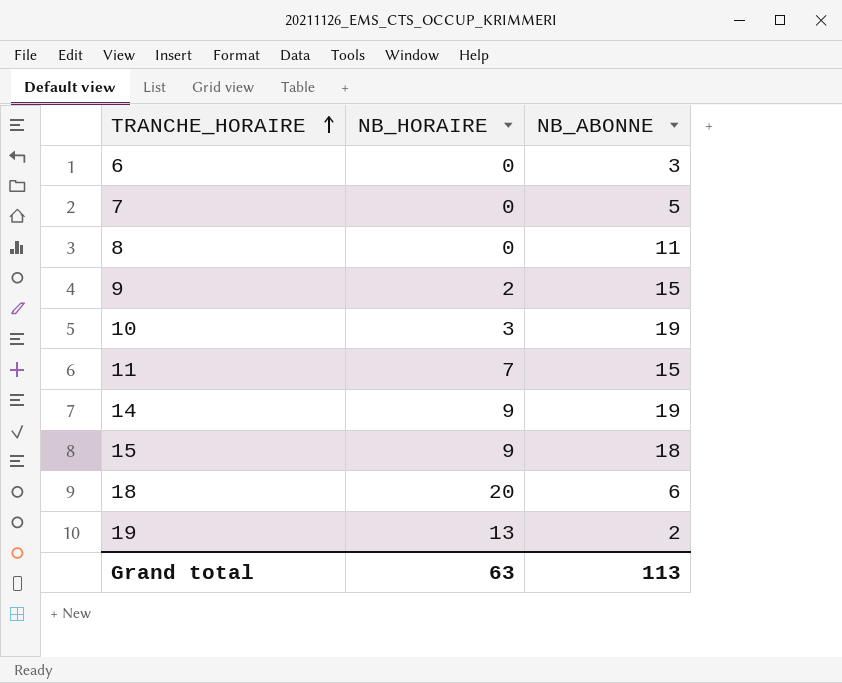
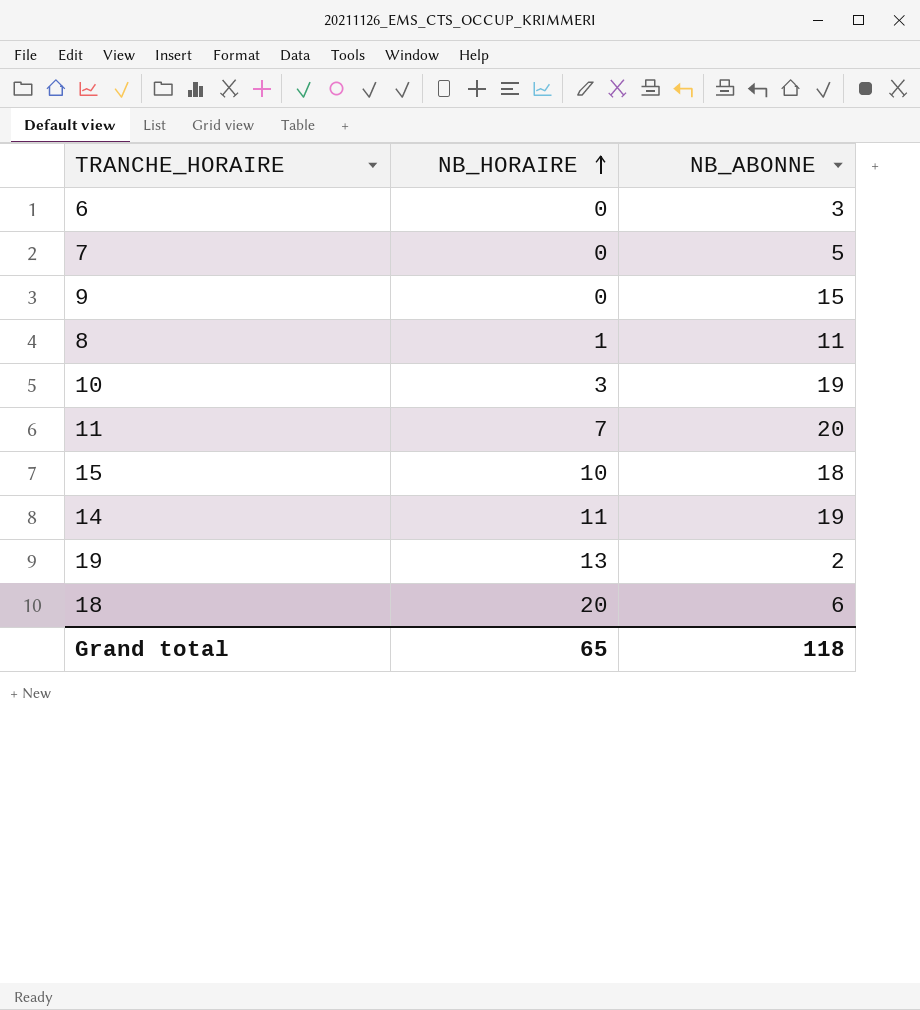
row order: TRANCHE_HORAIRE ascending -> NB_HORAIRE ascending
9 | NB_HORAIRE: 2 -> 0
8 | NB_HORAIRE: 0 -> 1
11 | NB_ABONNE: 15 -> 20
15 | NB_HORAIRE: 9 -> 10
14 | NB_HORAIRE: 9 -> 11
Grand total | NB_HORAIRE: 63 -> 65
Grand total | NB_ABONNE: 113 -> 118

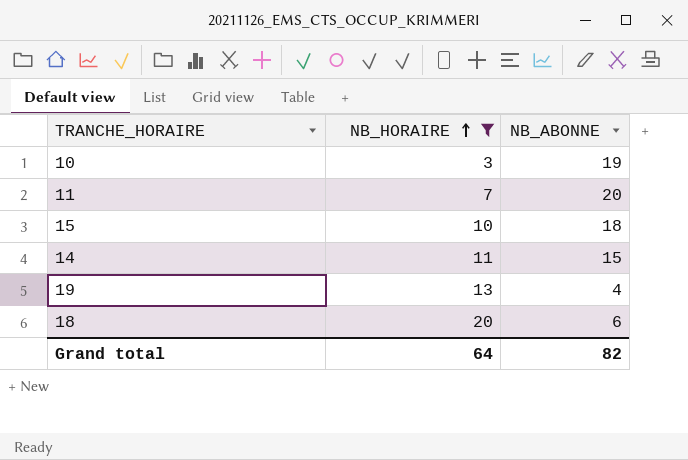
filter: none -> NB_HORAIRE >= 3
14 | NB_ABONNE: 19 -> 15
19 | NB_ABONNE: 2 -> 4
Grand total | NB_HORAIRE: 65 -> 64
Grand total | NB_ABONNE: 118 -> 82

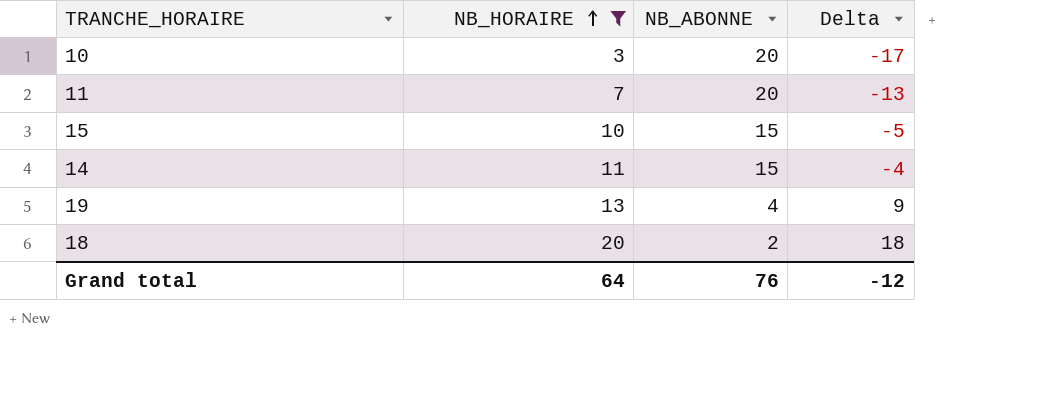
column Delta | formula: none -> [NB_HORAIRE] - [NB_ABONNE]
10 | NB_ABONNE: 19 -> 20
15 | NB_ABONNE: 18 -> 15
18 | NB_ABONNE: 6 -> 2
Grand total | NB_ABONNE: 82 -> 76

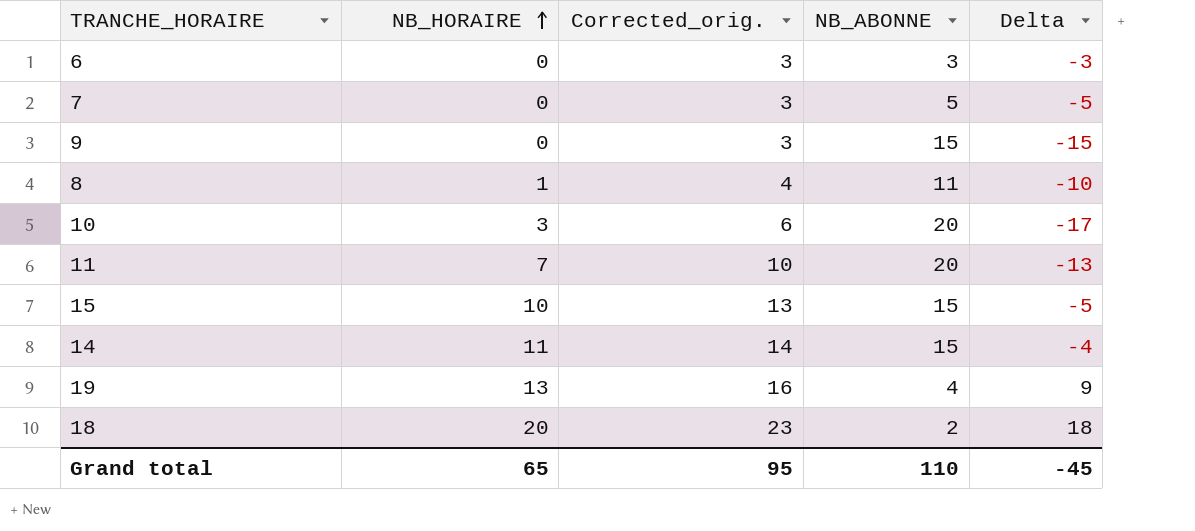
filter: NB_HORAIRE >= 3 -> none
column Corrected_orig. | formula: none -> [NB_HORAIRE] + 3
Grand total | NB_HORAIRE: 64 -> 65
Grand total | NB_ABONNE: 76 -> 110
Grand total | Delta: -12 -> -45

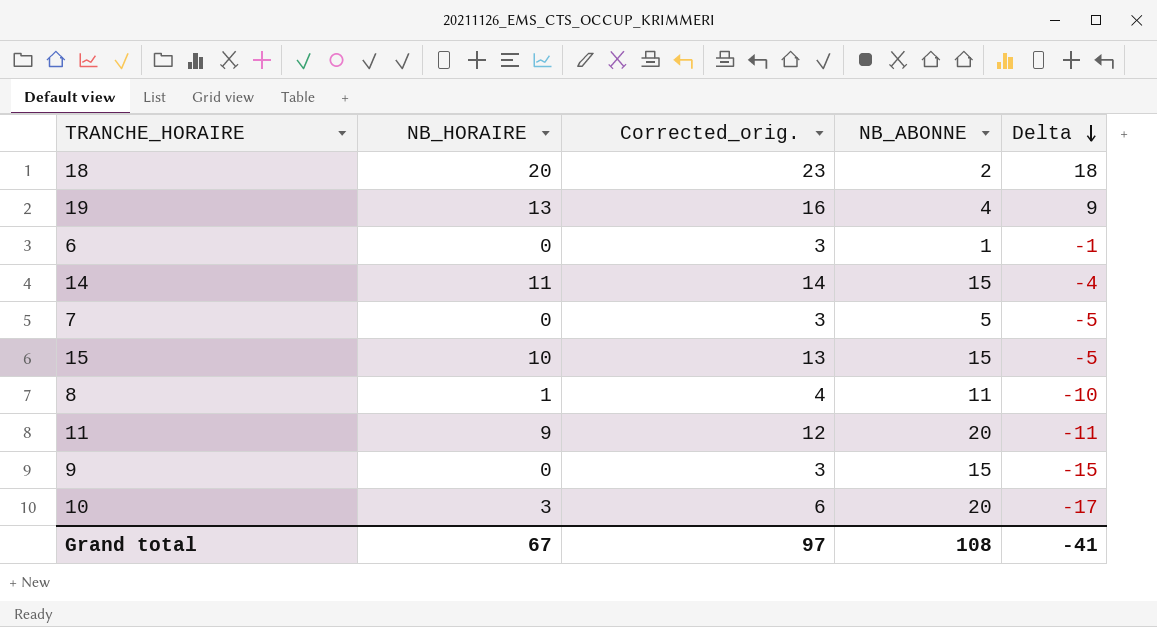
row order: NB_HORAIRE ascending -> Delta descending
6 | NB_ABONNE: 3 -> 1
6 | Delta: -3 -> -1
11 | NB_HORAIRE: 7 -> 9
11 | Corrected_orig.: 10 -> 12
11 | Delta: -13 -> -11
Grand total | NB_HORAIRE: 65 -> 67
Grand total | Corrected_orig.: 95 -> 97
Grand total | NB_ABONNE: 110 -> 108
Grand total | Delta: -45 -> -41

